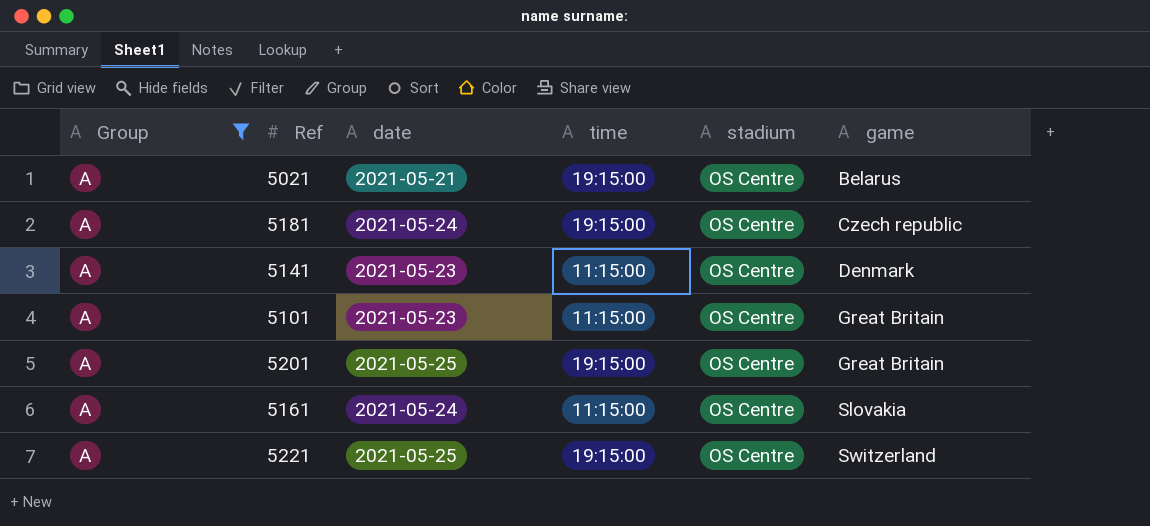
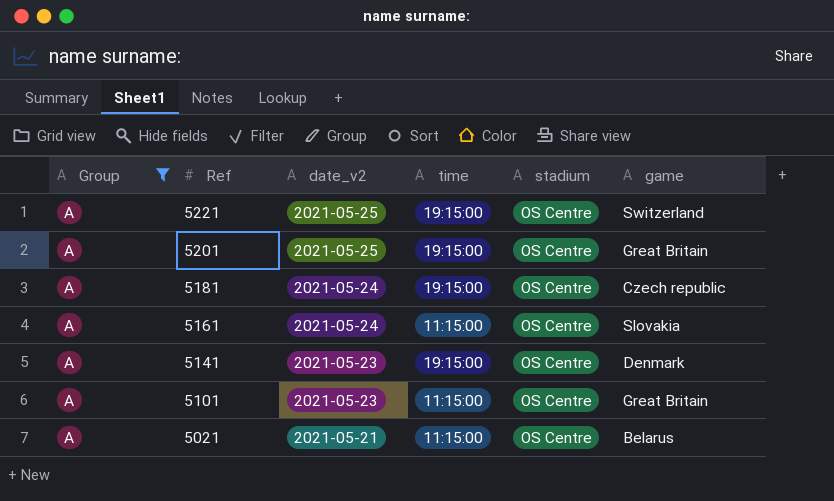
row order: game ascending -> Ref descending
column name: date -> date_v2
5141 | time: 11:15:00 -> 19:15:00
5021 | time: 19:15:00 -> 11:15:00

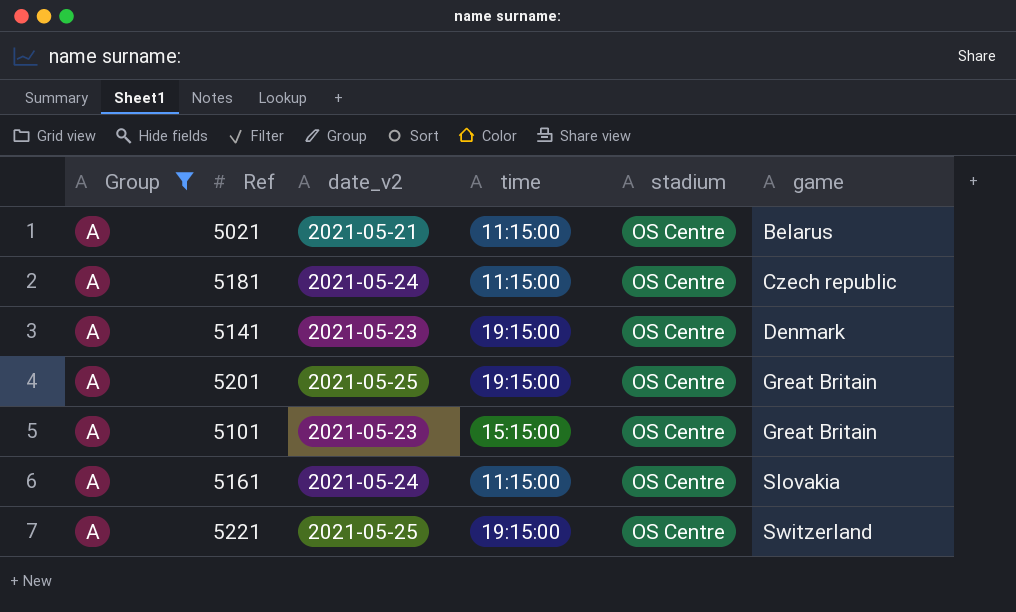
row order: Ref descending -> game ascending
5181 | time: 19:15:00 -> 11:15:00
5101 | time: 11:15:00 -> 15:15:00

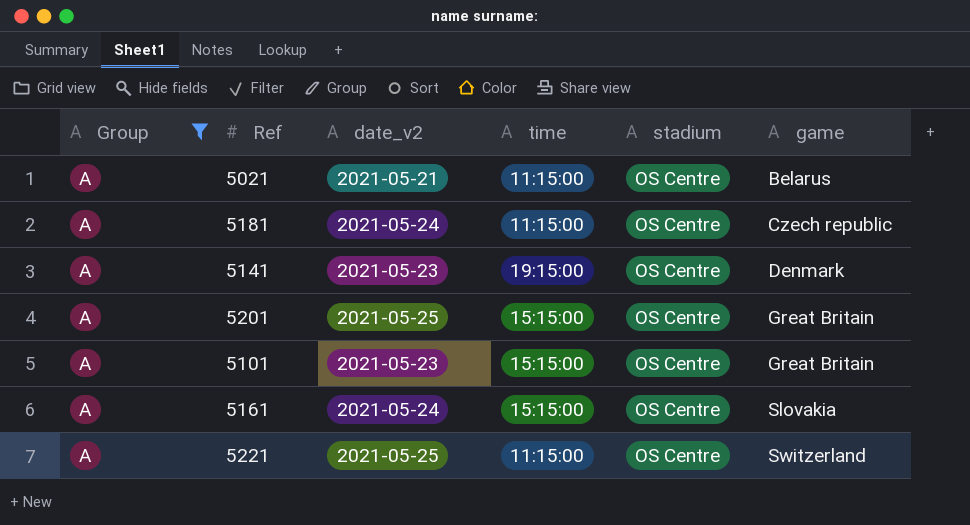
5201 | time: 19:15:00 -> 15:15:00
5161 | time: 11:15:00 -> 15:15:00
5221 | time: 19:15:00 -> 11:15:00

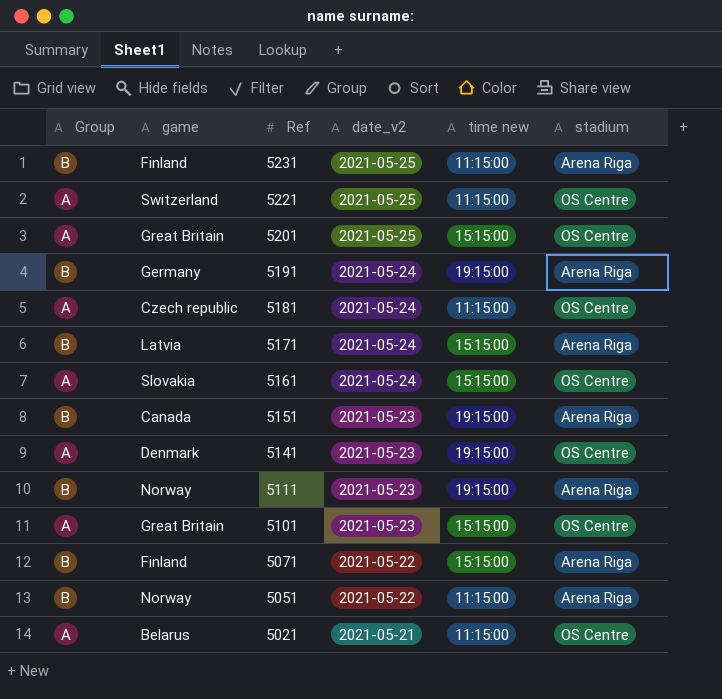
filter: Group = A -> none
row order: game ascending -> Ref descending
column game | position: 6 -> 2
column name: time -> time new

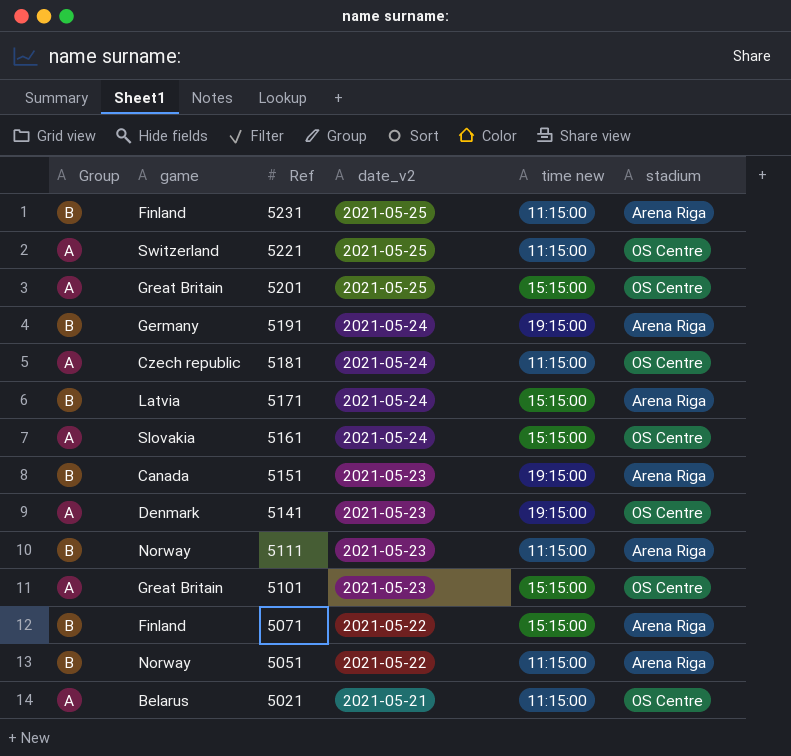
5111 | time new: 19:15:00 -> 11:15:00

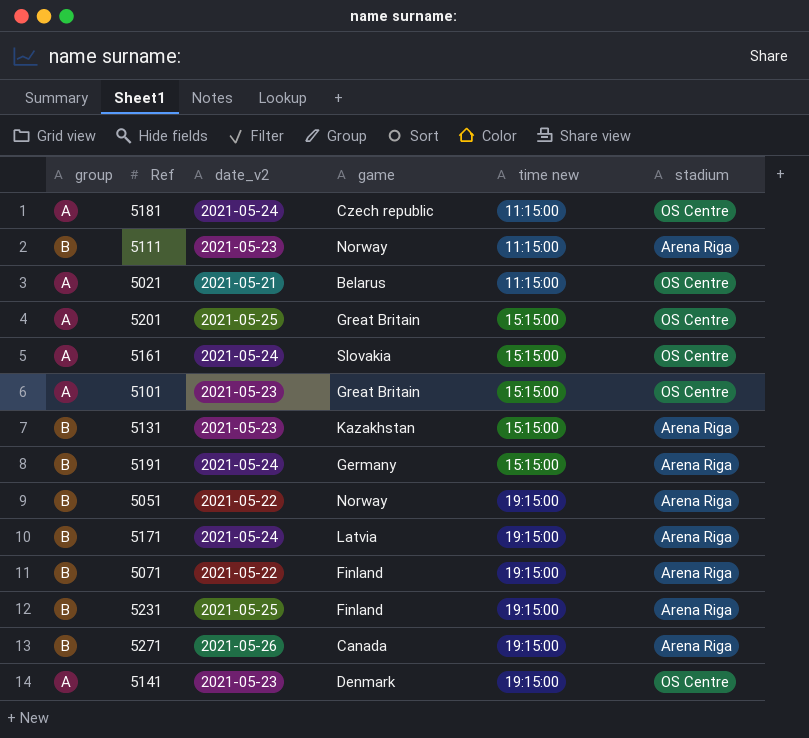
row order: Ref descending -> time new ascending
column name: Group -> group
column game | position: 2 -> 4
row 5221: A | Switzerland | 2021-05-25 | 11:15:00 | OS Centre -> none
row 5151: B | Canada | 2021-05-23 | 19:15:00 | Arena Riga -> none
row 5131: none -> B | 2021-05-23 | Kazakhstan | 15:15:00 | Arena Riga
5191 | time new: 19:15:00 -> 15:15:00
5051 | time new: 11:15:00 -> 19:15:00
5171 | time new: 15:15:00 -> 19:15:00
5071 | time new: 15:15:00 -> 19:15:00
5231 | time new: 11:15:00 -> 19:15:00
row 5271: none -> B | 2021-05-26 | Canada | 19:15:00 | Arena Riga

